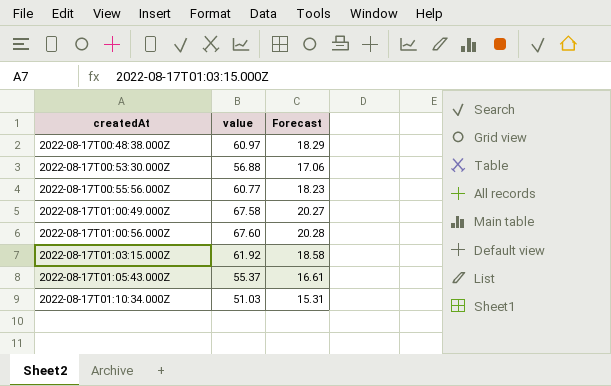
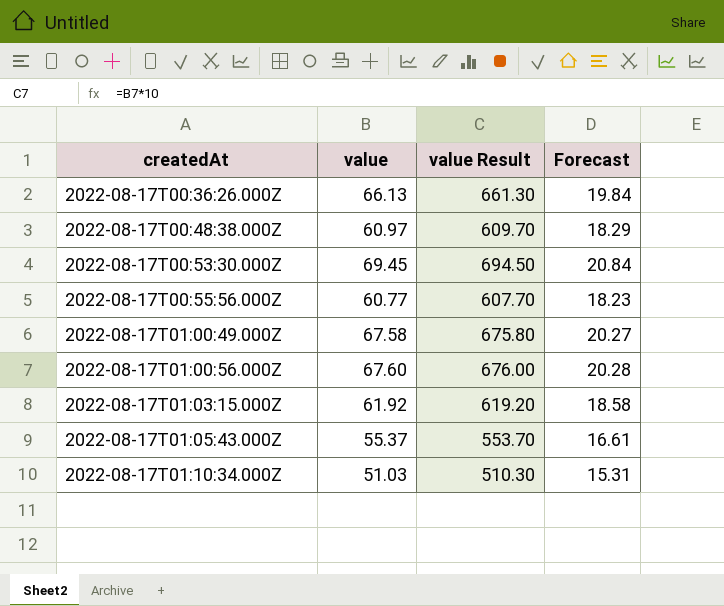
column value Result | formula: none -> [value] * 10
row 2022-08-17T00:36:26.000Z: none -> 66.13 | 661.30 | 19.84
2022-08-17T00:53:30.000Z | value: 56.88 -> 69.45
2022-08-17T00:53:30.000Z | Forecast: 17.06 -> 20.84

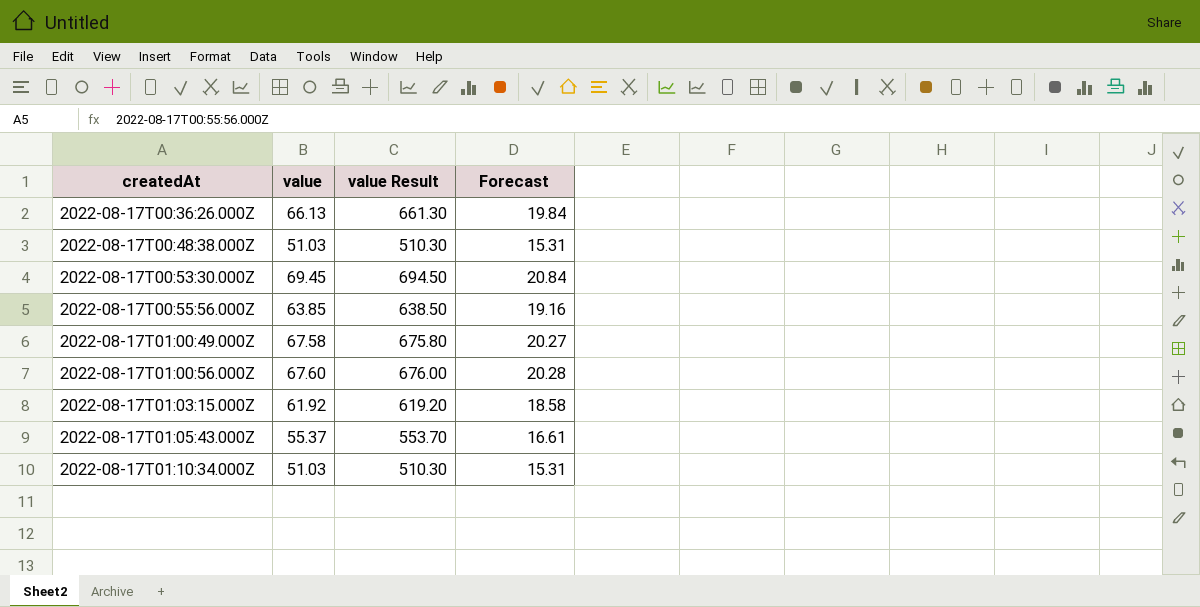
2022-08-17T00:48:38.000Z | value: 60.97 -> 51.03
2022-08-17T00:48:38.000Z | value Result: 609.70 -> 510.30
2022-08-17T00:48:38.000Z | Forecast: 18.29 -> 15.31
2022-08-17T00:55:56.000Z | value: 60.77 -> 63.85
2022-08-17T00:55:56.000Z | value Result: 607.70 -> 638.50
2022-08-17T00:55:56.000Z | Forecast: 18.23 -> 19.16

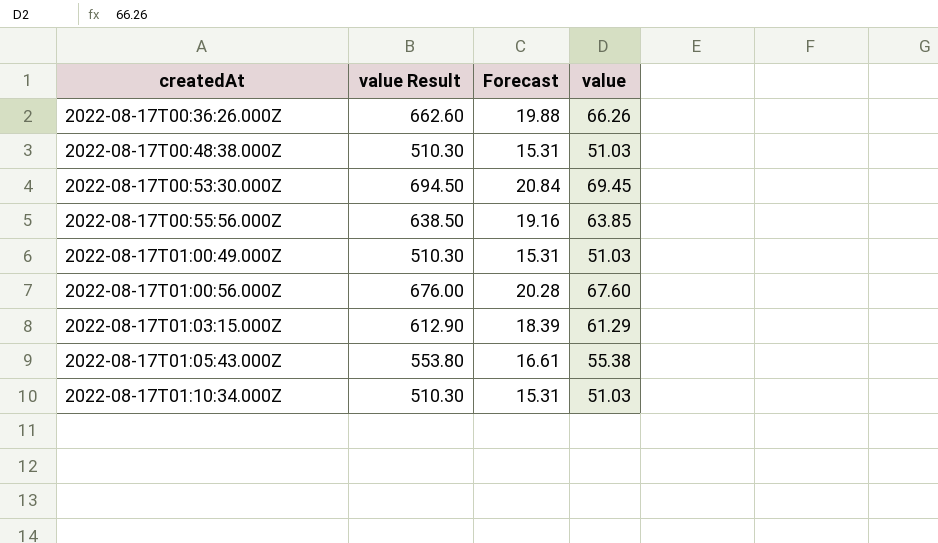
column value | position: 2 -> 4
2022-08-17T00:36:26.000Z | value Result: 661.30 -> 662.60
2022-08-17T00:36:26.000Z | Forecast: 19.84 -> 19.88
2022-08-17T00:36:26.000Z | value: 66.13 -> 66.26
2022-08-17T01:00:49.000Z | value Result: 675.80 -> 510.30
2022-08-17T01:00:49.000Z | Forecast: 20.27 -> 15.31
2022-08-17T01:00:49.000Z | value: 67.58 -> 51.03
2022-08-17T01:03:15.000Z | value Result: 619.20 -> 612.90
2022-08-17T01:03:15.000Z | Forecast: 18.58 -> 18.39
2022-08-17T01:03:15.000Z | value: 61.92 -> 61.29
2022-08-17T01:05:43.000Z | value Result: 553.70 -> 553.80
2022-08-17T01:05:43.000Z | value: 55.37 -> 55.38

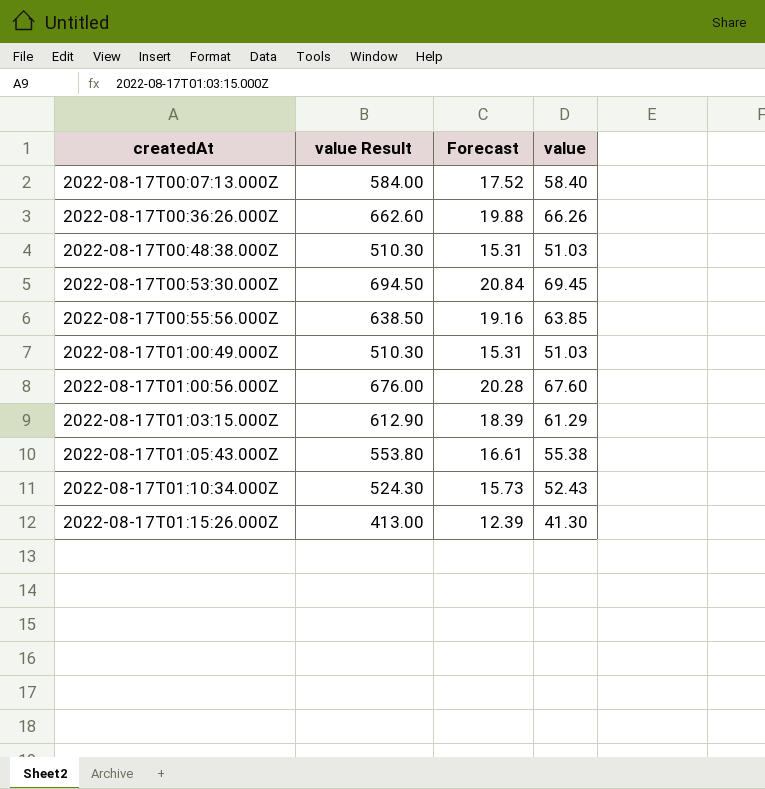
row 2022-08-17T00:07:13.000Z: none -> 584.00 | 17.52 | 58.40
2022-08-17T01:10:34.000Z | value Result: 510.30 -> 524.30
2022-08-17T01:10:34.000Z | Forecast: 15.31 -> 15.73
2022-08-17T01:10:34.000Z | value: 51.03 -> 52.43
row 2022-08-17T01:15:26.000Z: none -> 413.00 | 12.39 | 41.30

